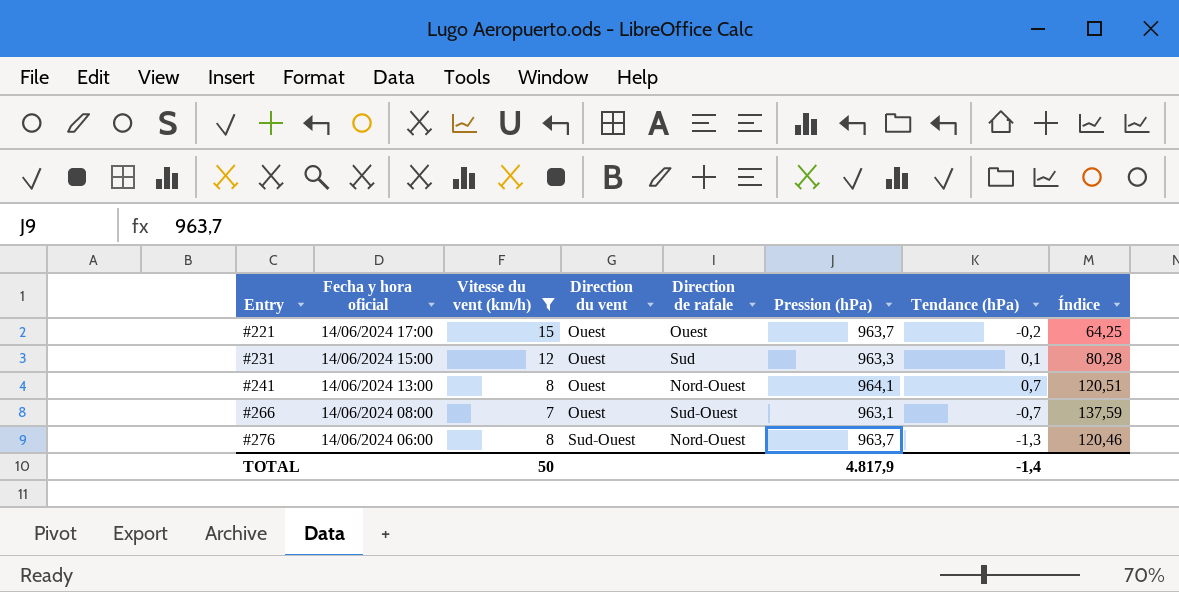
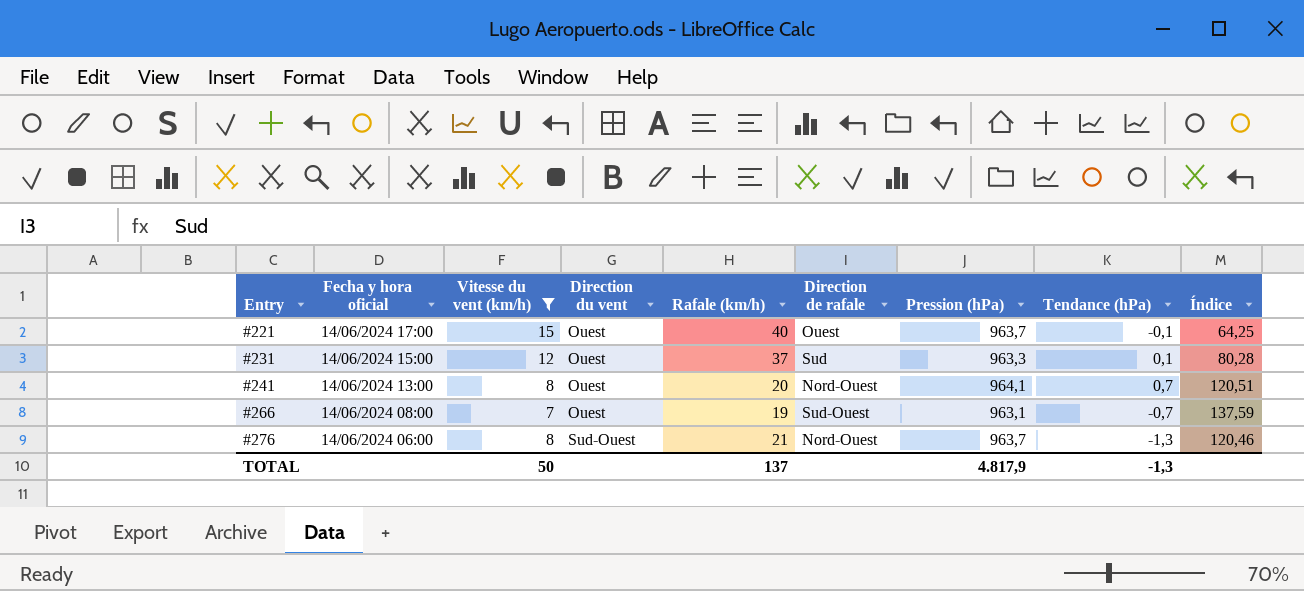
column Rafale (km/h) | position: none -> 5
#221 | Tendance (hPa): -0,2 -> -0,1
TOTAL | Tendance (hPa): -1,4 -> -1,3

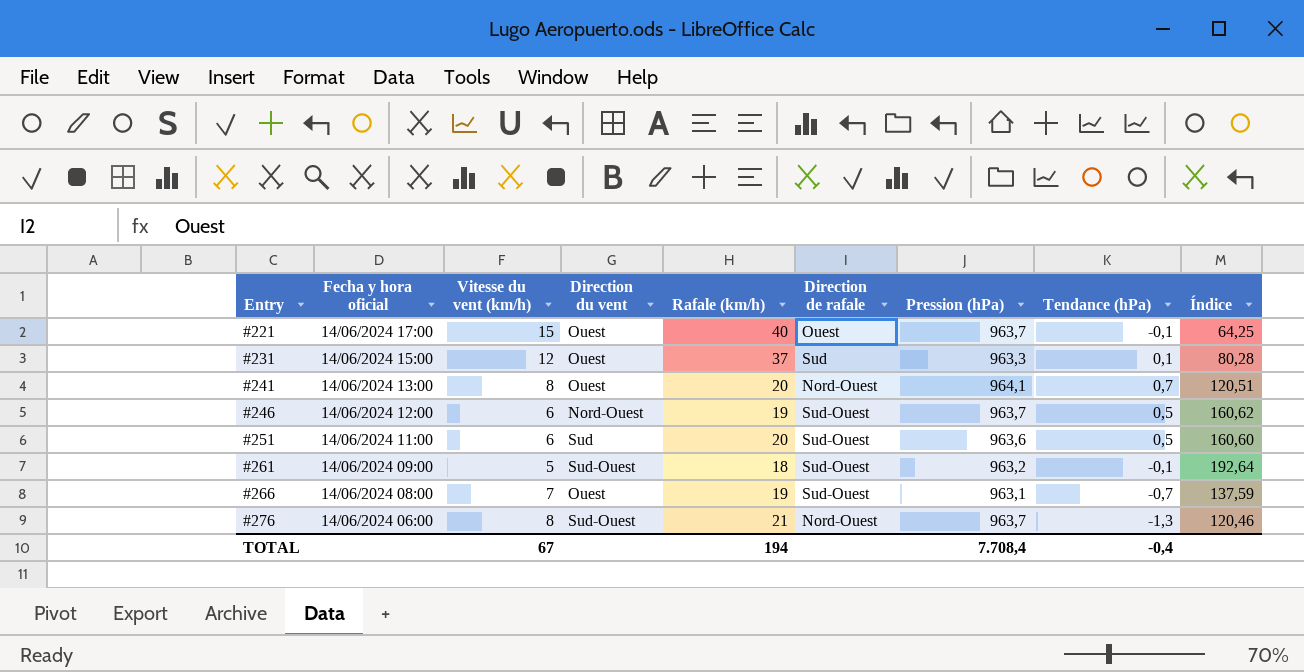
filter: Vitesse du vent (km/h) >= 7 -> none
TOTAL | Vitesse du vent (km/h): 50 -> 67
TOTAL | Rafale (km/h): 137 -> 194
TOTAL | Pression (hPa): 4.817,9 -> 7.708,4
TOTAL | Tendance (hPa): -1,3 -> -0,4

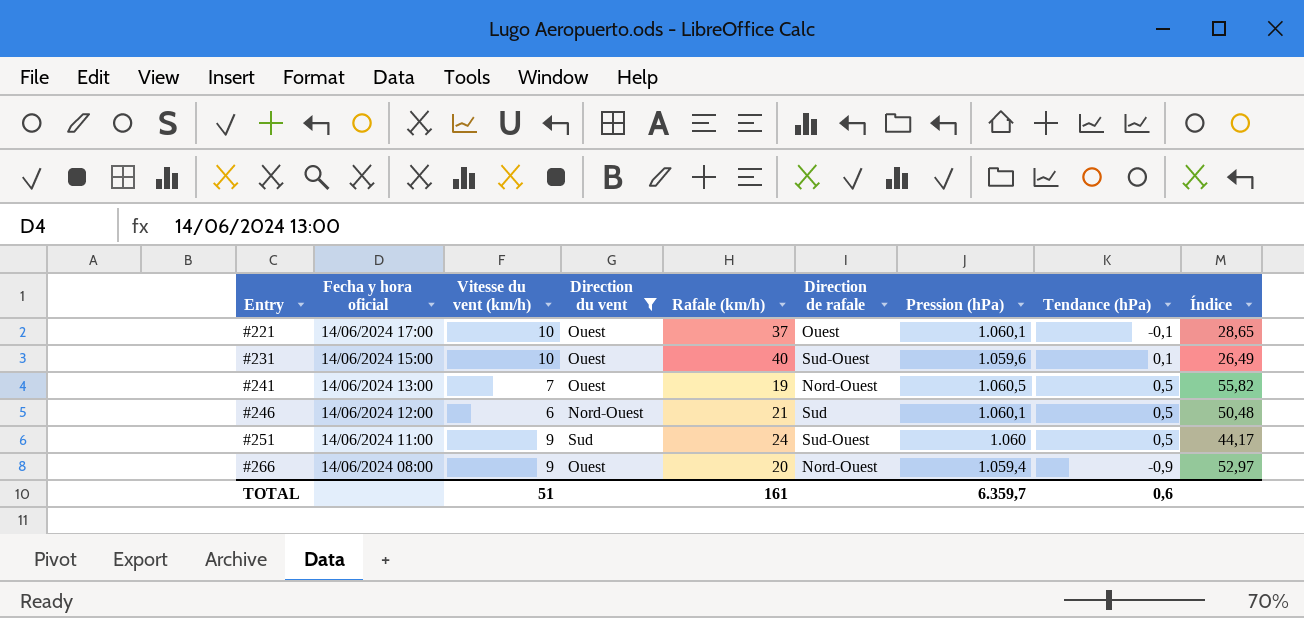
filter: none -> Direction du vent != Sud-Ouest
column Índice | formula: [Pression (hPa)] / [Vitesse du vent (km/h)] -> [Pression (hPa)] / [Rafale (km/h)]
#221 | Vitesse du vent (km/h): 15 -> 10
#221 | Rafale (km/h): 40 -> 37
#221 | Pression (hPa): 963,7 -> 1.060,1
#231 | Vitesse du vent (km/h): 12 -> 10
#231 | Rafale (km/h): 37 -> 40
#231 | Direction de rafale: Sud -> Sud-Ouest
#231 | Pression (hPa): 963,3 -> 1.059,6
#241 | Vitesse du vent (km/h): 8 -> 7
#241 | Rafale (km/h): 20 -> 19
#241 | Pression (hPa): 964,1 -> 1.060,5
#241 | Tendance (hPa): 0,7 -> 0,5
#246 | Rafale (km/h): 19 -> 21
#246 | Direction de rafale: Sud-Ouest -> Sud
#246 | Pression (hPa): 963,7 -> 1.060,1
#251 | Vitesse du vent (km/h): 6 -> 9
#251 | Rafale (km/h): 20 -> 24
#251 | Pression (hPa): 963,6 -> 1.060
#266 | Vitesse du vent (km/h): 7 -> 9
#266 | Rafale (km/h): 19 -> 20
#266 | Direction de rafale: Sud-Ouest -> Nord-Ouest
#266 | Pression (hPa): 963,1 -> 1.059,4
#266 | Tendance (hPa): -0,7 -> -0,9
TOTAL | Vitesse du vent (km/h): 67 -> 51
TOTAL | Rafale (km/h): 194 -> 161
TOTAL | Pression (hPa): 7.708,4 -> 6.359,7
TOTAL | Tendance (hPa): -0,4 -> 0,6

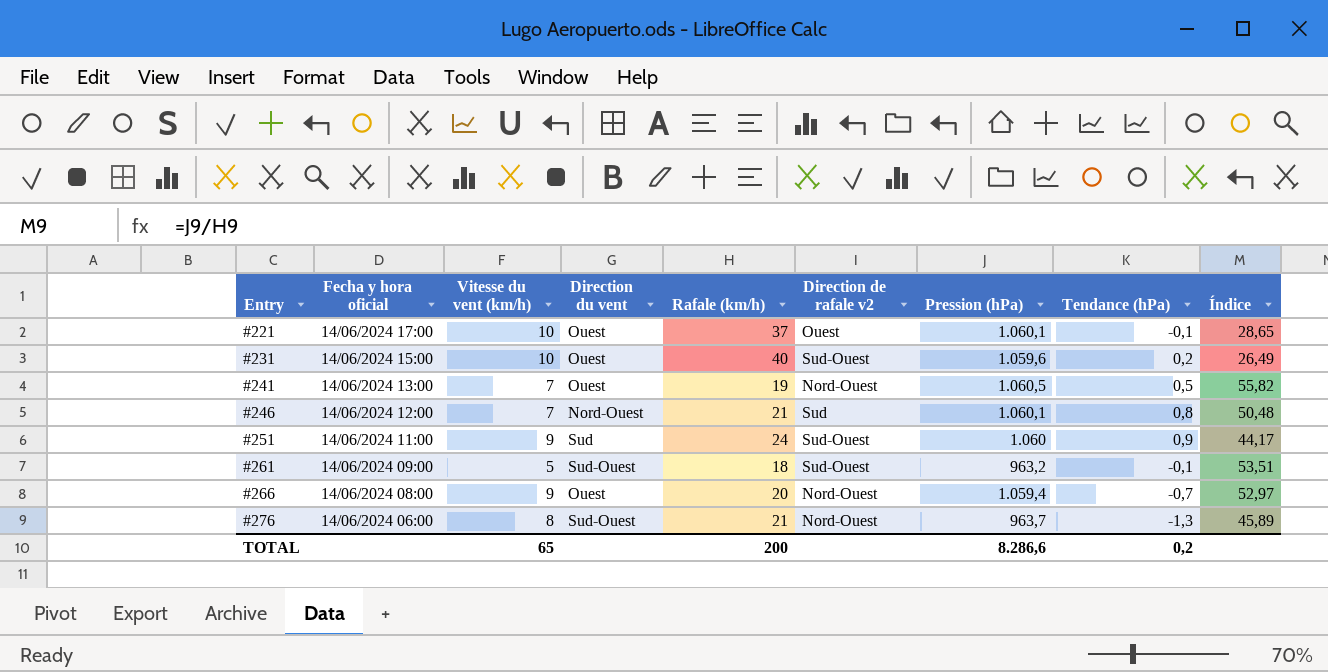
filter: Direction du vent != Sud-Ouest -> none
column name: Direction de rafale -> Direction de rafale v2
#231 | Tendance (hPa): 0,1 -> 0,2
#246 | Vitesse du vent (km/h): 6 -> 7
#246 | Tendance (hPa): 0,5 -> 0,8
#251 | Tendance (hPa): 0,5 -> 0,9
#266 | Tendance (hPa): -0,9 -> -0,7
TOTAL | Vitesse du vent (km/h): 51 -> 65
TOTAL | Rafale (km/h): 161 -> 200
TOTAL | Pression (hPa): 6.359,7 -> 8.286,6
TOTAL | Tendance (hPa): 0,6 -> 0,2

